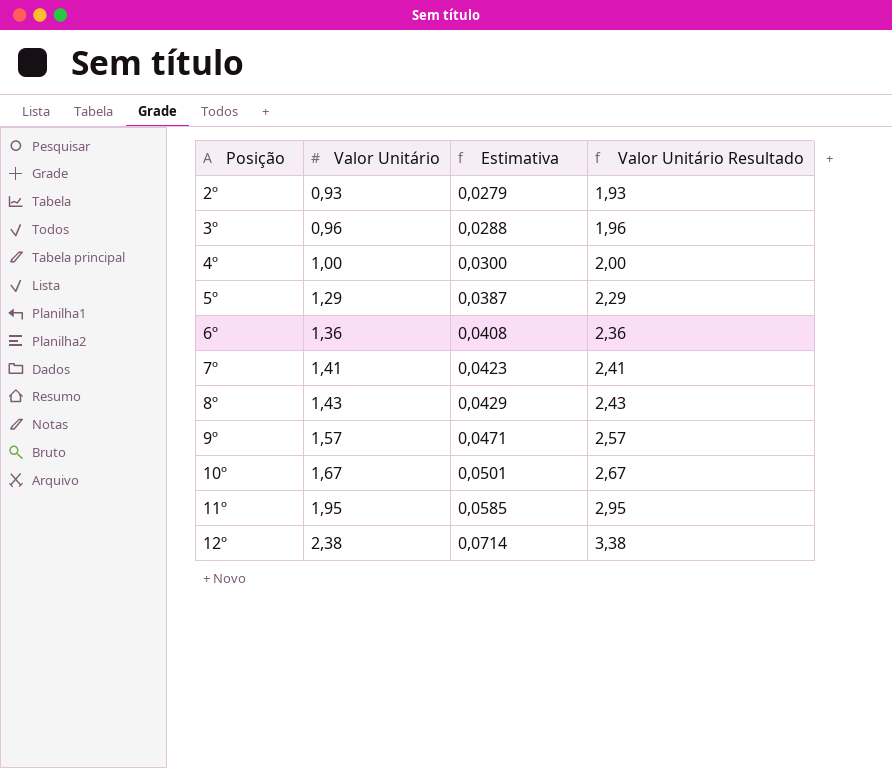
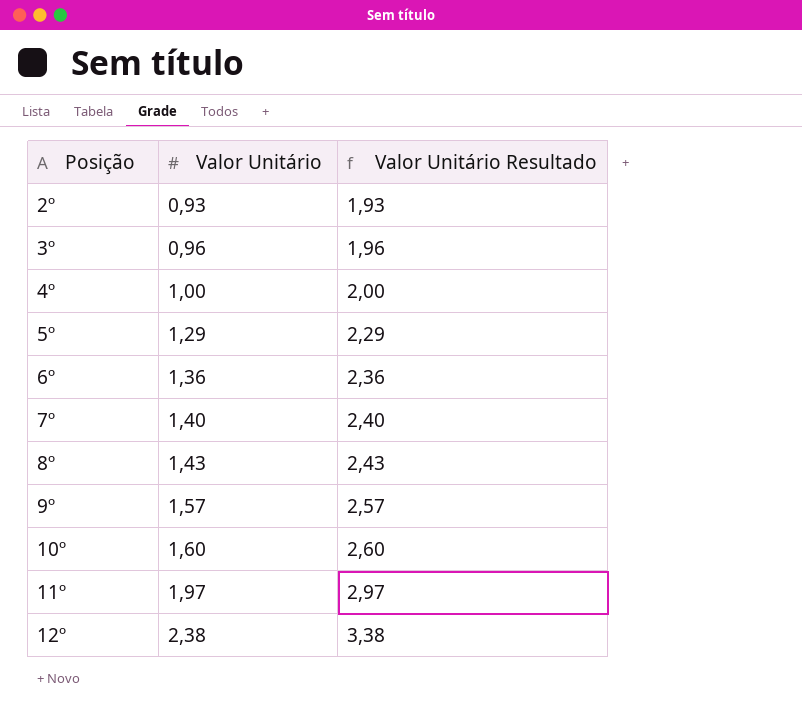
column Estimativa | formula: [Valor Unitário] * 0,03 -> none
7º | Valor Unitário: 1,41 -> 1,40
7º | Valor Unitário Resultado: 2,41 -> 2,40
10º | Valor Unitário: 1,67 -> 1,60
10º | Valor Unitário Resultado: 2,67 -> 2,60
11º | Valor Unitário: 1,95 -> 1,97
11º | Valor Unitário Resultado: 2,95 -> 2,97

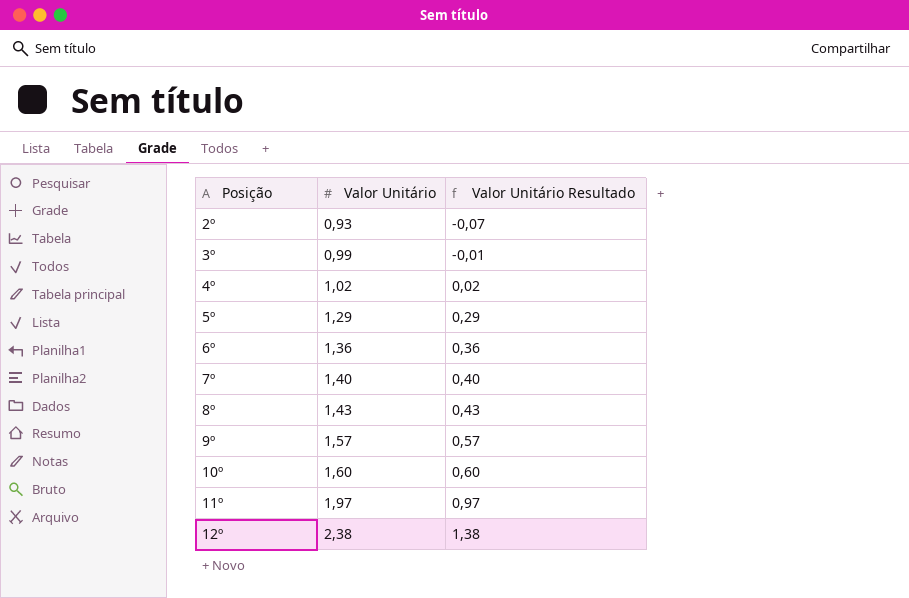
column Valor Unitário Resultado | formula: [Valor Unitário] + 1 -> [Valor Unitário] - 1
3º | Valor Unitário: 0,96 -> 0,99
4º | Valor Unitário: 1,00 -> 1,02

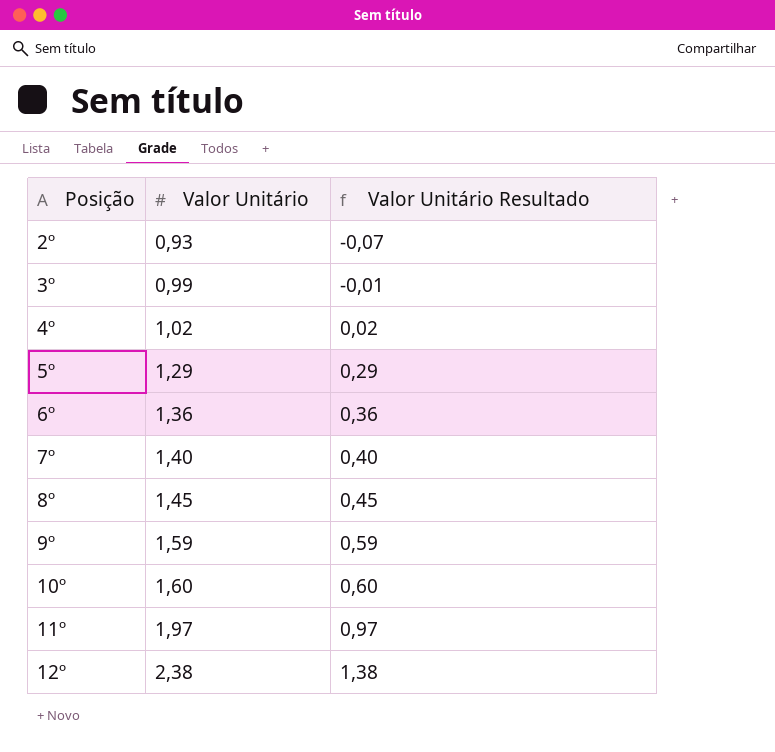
8º | Valor Unitário: 1,43 -> 1,45
8º | Valor Unitário Resultado: 0,43 -> 0,45
9º | Valor Unitário: 1,57 -> 1,59
9º | Valor Unitário Resultado: 0,57 -> 0,59

